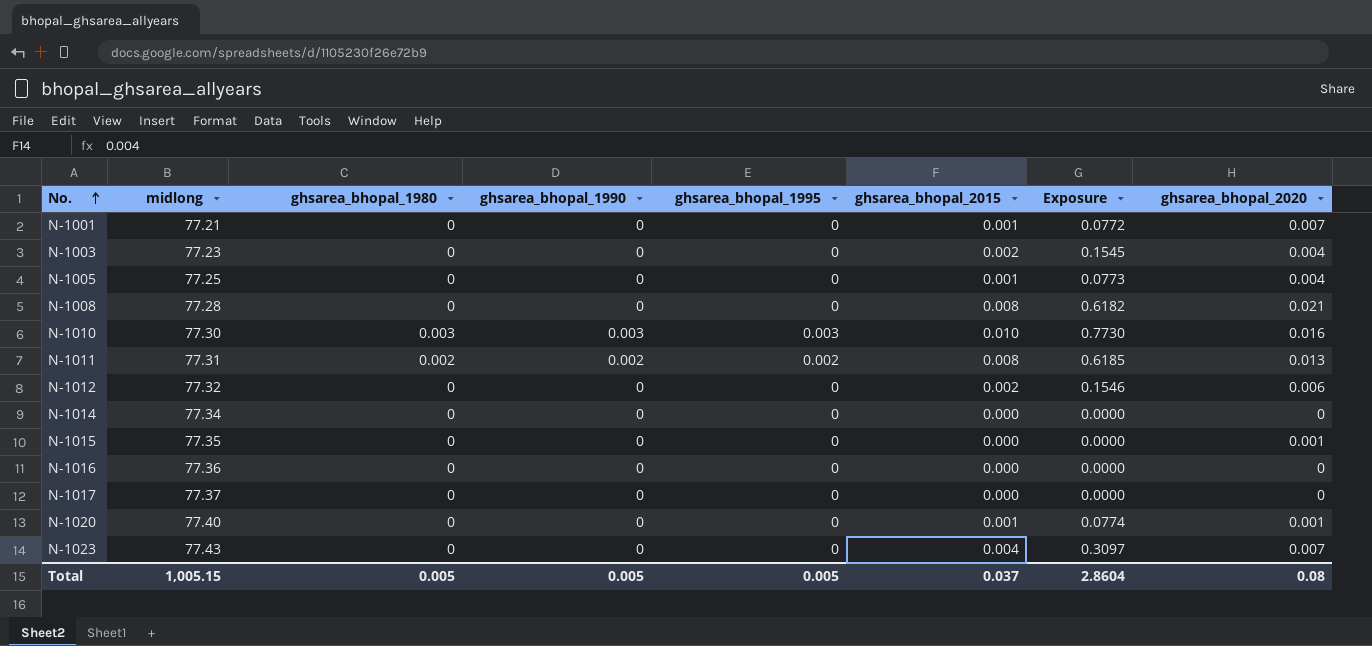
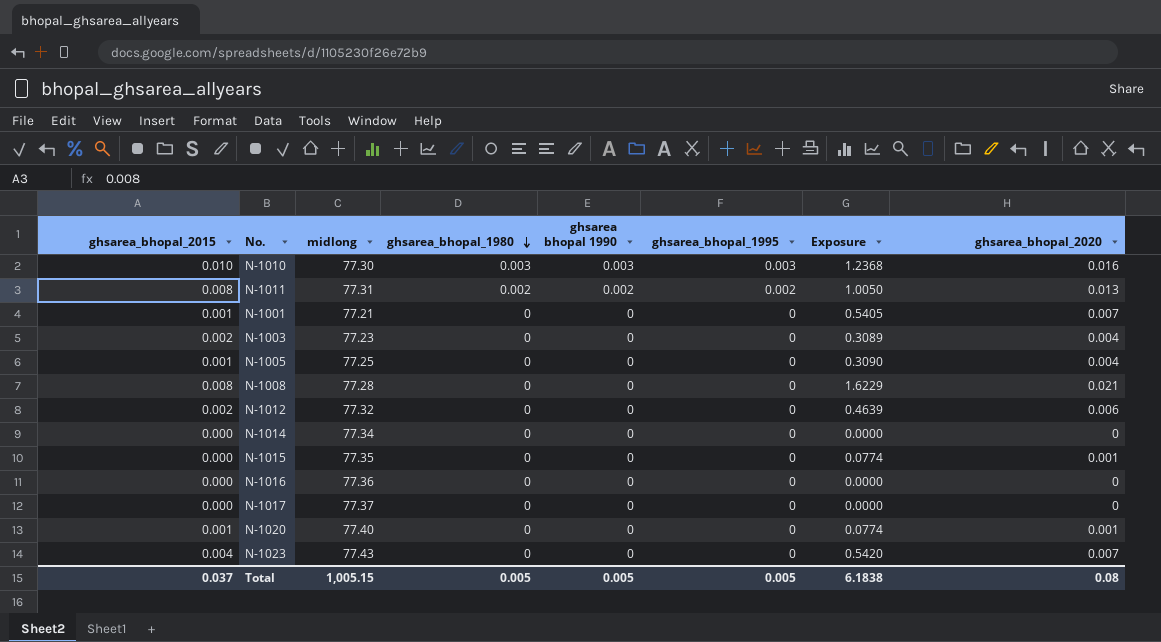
row order: No. ascending -> ghsarea_bhopal_1980 descending
column ghsarea_bhopal_2015 | position: 6 -> 1
column name: ghsarea_bhopal_1990 -> ghsarea bhopal 1990
column Exposure | formula: [midlong] * [ghsarea_bhopal_2015] -> [midlong] * [ghsarea_bhopal_2020]
Total | Exposure: 2.8604 -> 6.1838

